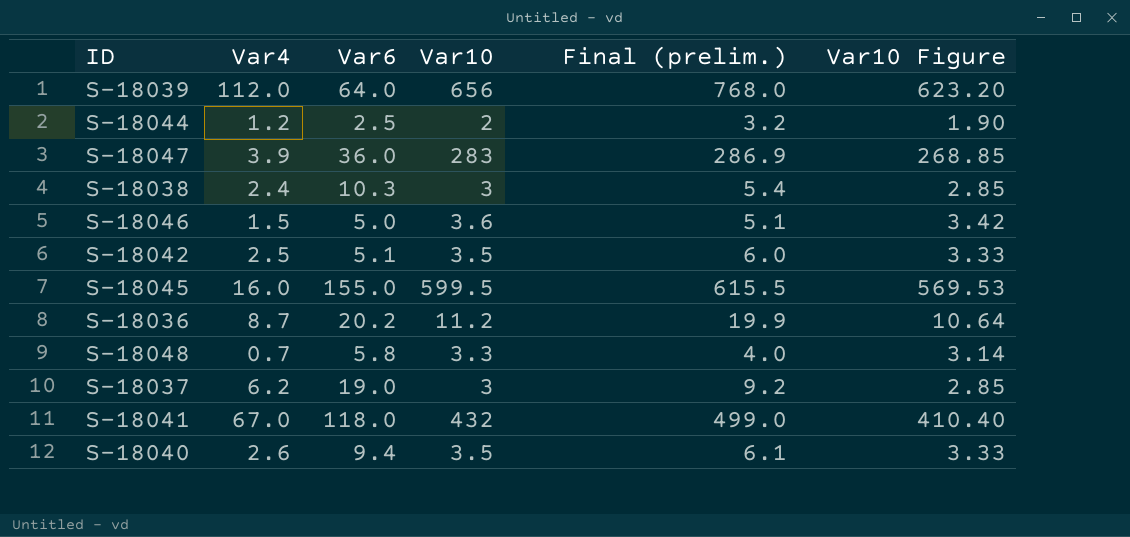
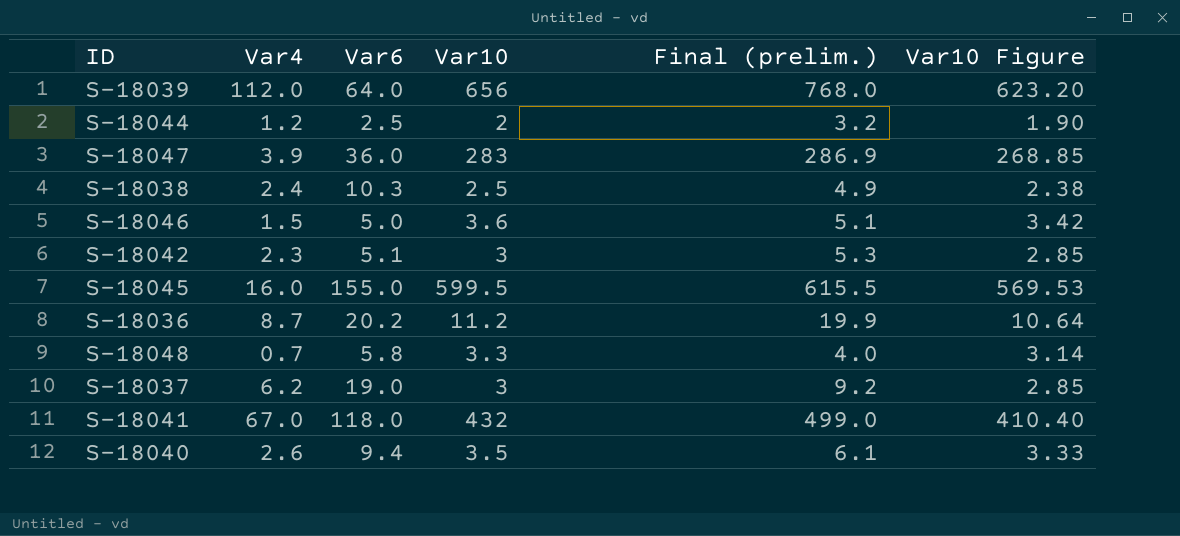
S-18038 | Var10: 3 -> 2.5
S-18038 | Final (prelim.): 5.4 -> 4.9
S-18038 | Var10 Figure: 2.85 -> 2.38
S-18042 | Var4: 2.5 -> 2.3
S-18042 | Var10: 3.5 -> 3
S-18042 | Final (prelim.): 6.0 -> 5.3
S-18042 | Var10 Figure: 3.33 -> 2.85

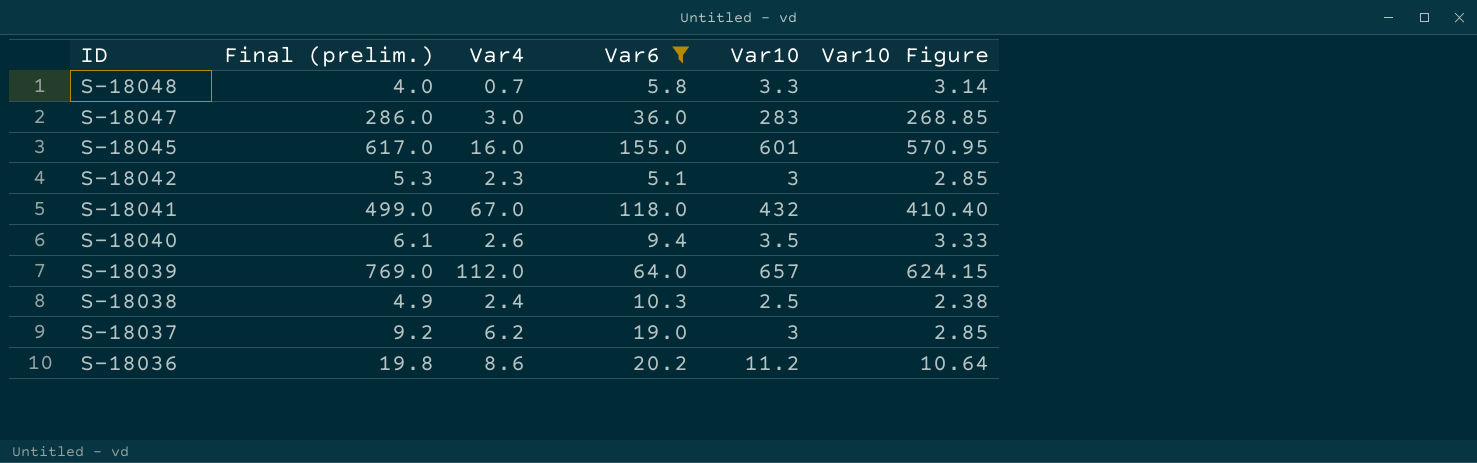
filter: none -> Var6 >= 5.1
row order: none -> ID descending
column Final (prelim.) | position: 5 -> 2
S-18047 | Final (prelim.): 286.9 -> 286.0
S-18047 | Var4: 3.9 -> 3.0
S-18045 | Final (prelim.): 615.5 -> 617.0
S-18045 | Var10: 599.5 -> 601
S-18045 | Var10 Figure: 569.53 -> 570.95
S-18039 | Final (prelim.): 768.0 -> 769.0
S-18039 | Var10: 656 -> 657
S-18039 | Var10 Figure: 623.20 -> 624.15
S-18036 | Final (prelim.): 19.9 -> 19.8
S-18036 | Var4: 8.7 -> 8.6

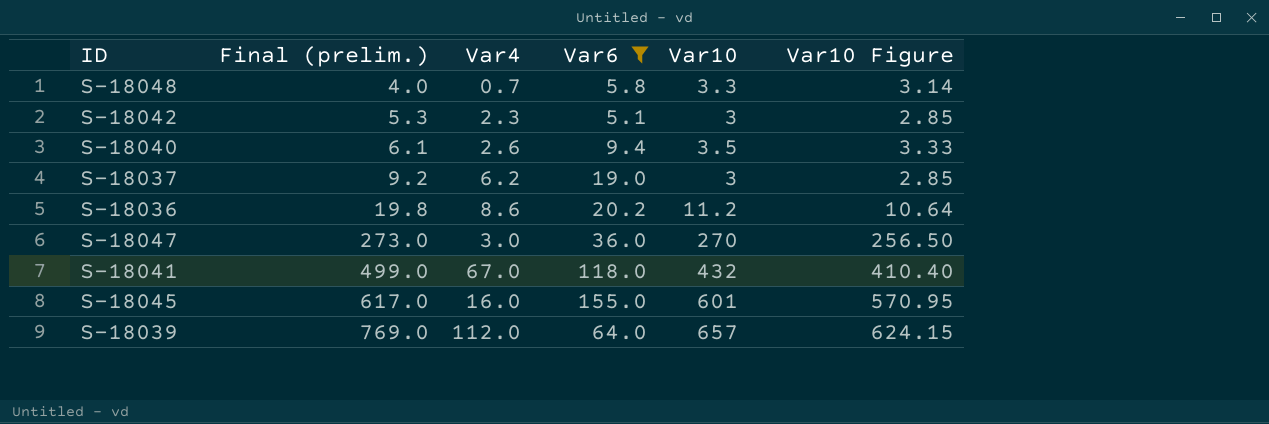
row order: ID descending -> Final (prelim.) ascending
row S-18038: 4.9 | 2.4 | 10.3 | 2.5 | 2.38 -> none
S-18047 | Final (prelim.): 286.0 -> 273.0
S-18047 | Var10: 283 -> 270
S-18047 | Var10 Figure: 268.85 -> 256.50

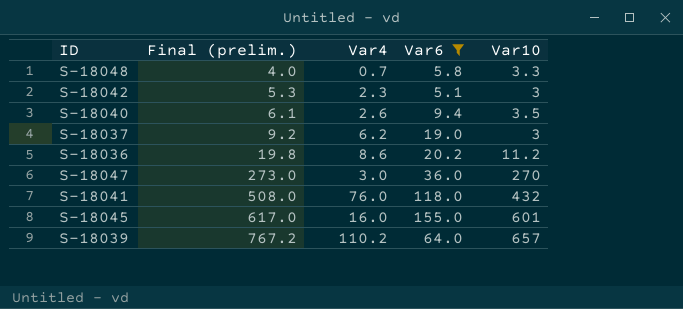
column Var10 Figure | formula: [Var10] * 0.95 -> none
S-18041 | Final (prelim.): 499.0 -> 508.0
S-18041 | Var4: 67.0 -> 76.0
S-18039 | Final (prelim.): 769.0 -> 767.2
S-18039 | Var4: 112.0 -> 110.2

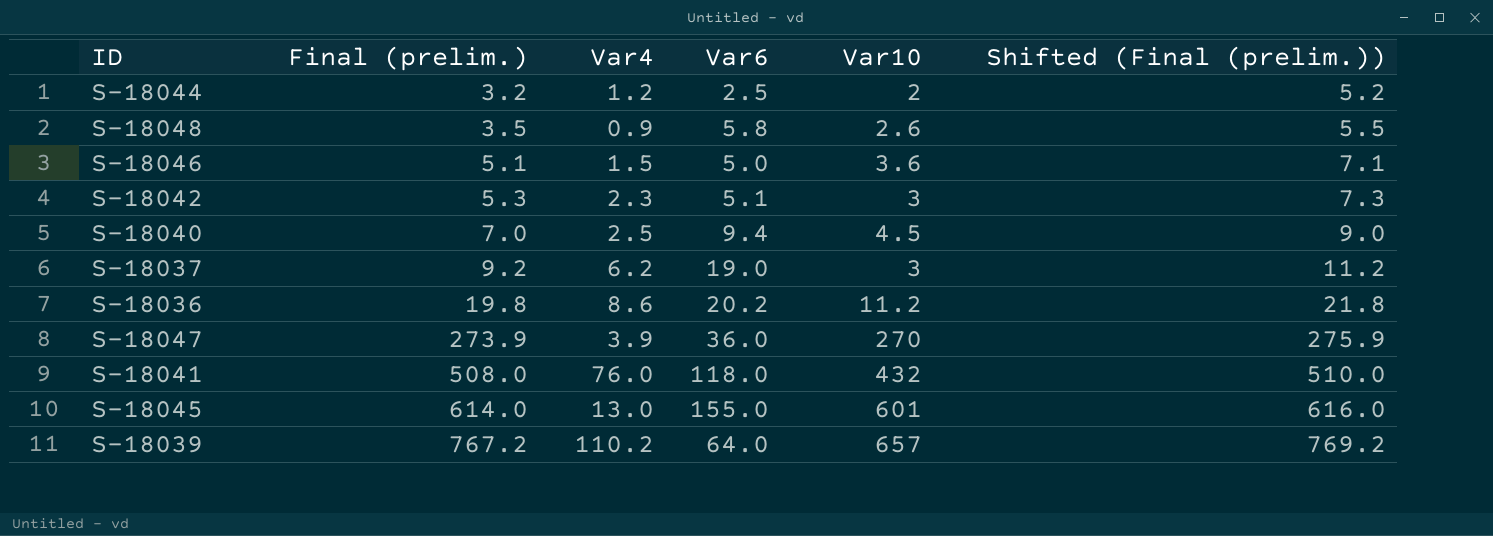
filter: Var6 >= 5.1 -> none
column Shifted (Final (prelim.)) | formula: none -> [Final (prelim.)] + 2
S-18048 | Final (prelim.): 4.0 -> 3.5
S-18048 | Var4: 0.7 -> 0.9
S-18048 | Var10: 3.3 -> 2.6
S-18040 | Final (prelim.): 6.1 -> 7.0
S-18040 | Var4: 2.6 -> 2.5
S-18040 | Var10: 3.5 -> 4.5
S-18047 | Final (prelim.): 273.0 -> 273.9
S-18047 | Var4: 3.0 -> 3.9
S-18045 | Final (prelim.): 617.0 -> 614.0
S-18045 | Var4: 16.0 -> 13.0

